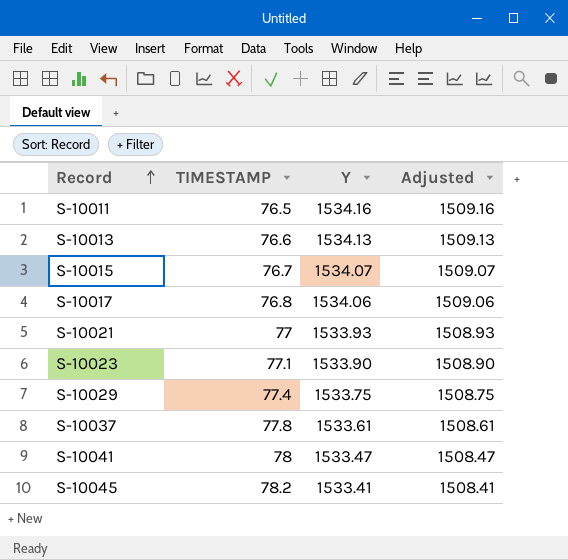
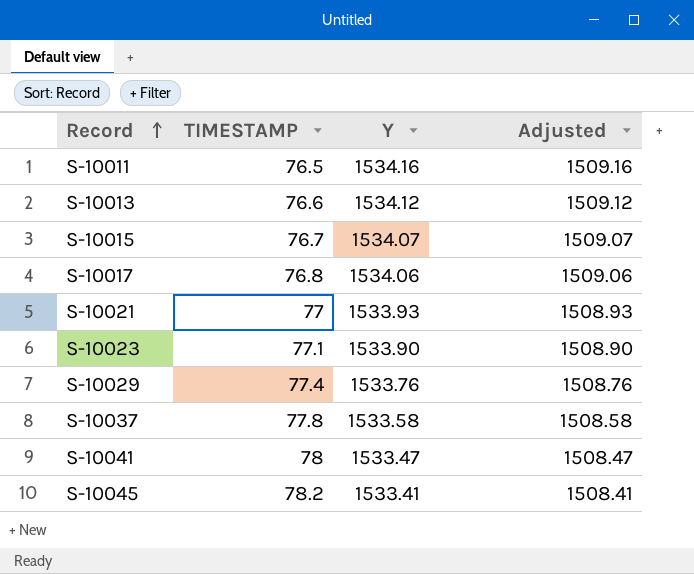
S-10013 | Y: 1534.13 -> 1534.12
S-10013 | Adjusted: 1509.13 -> 1509.12
S-10029 | Y: 1533.75 -> 1533.76
S-10029 | Adjusted: 1508.75 -> 1508.76
S-10037 | Y: 1533.61 -> 1533.58
S-10037 | Adjusted: 1508.61 -> 1508.58

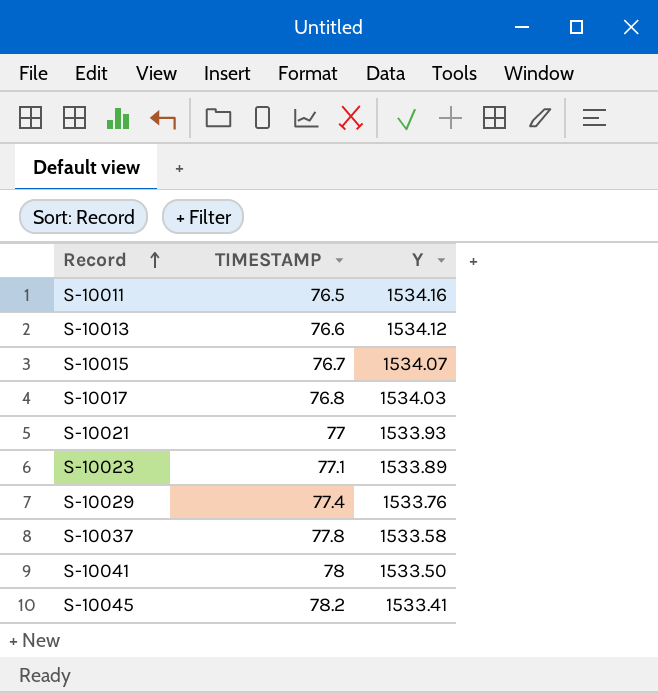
column Adjusted | formula: [Y] - 25 -> none
S-10017 | Y: 1534.06 -> 1534.03
S-10023 | Y: 1533.90 -> 1533.89
S-10041 | Y: 1533.47 -> 1533.50

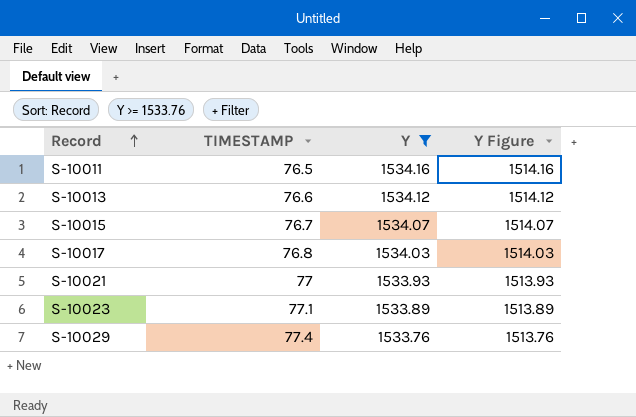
filter: none -> Y >= 1533.76
column Y Figure | formula: none -> [Y] - 20

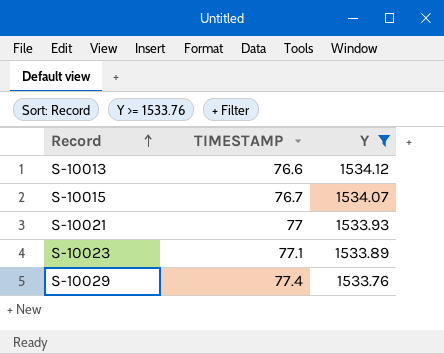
column Y Figure | formula: [Y] - 20 -> none
row S-10011: 76.5 | 1534.16 | 1514.16 -> none
row S-10017: 76.8 | 1534.03 | 1514.03 -> none

